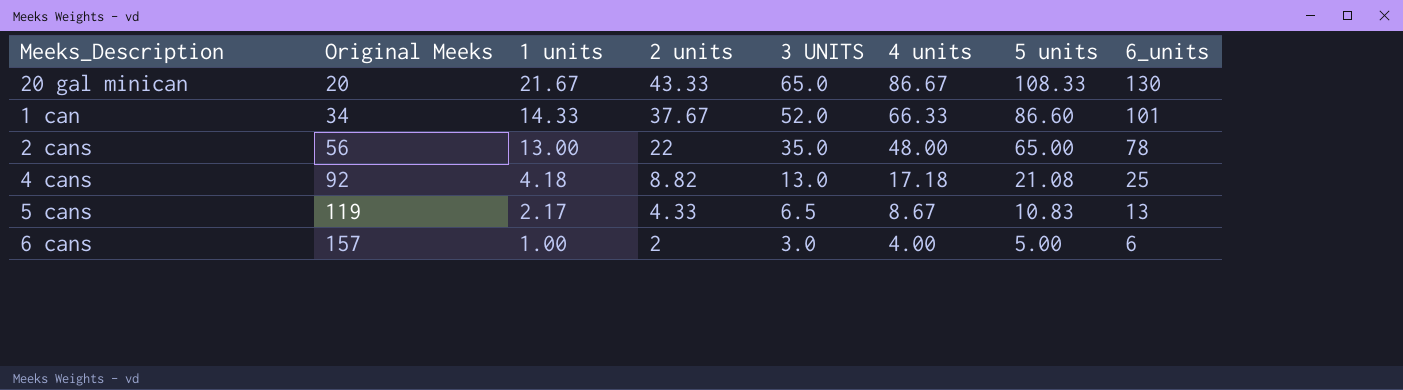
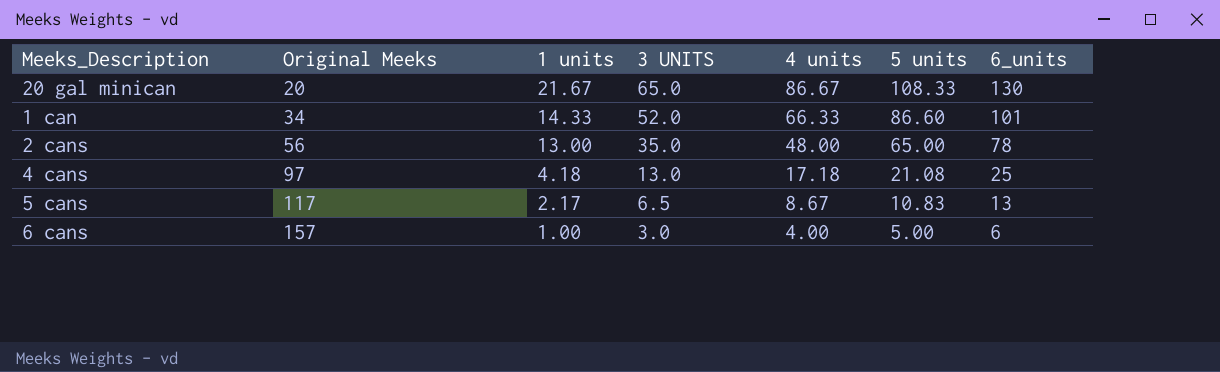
column 2 units | formula: [3 UNITS] - [1 units] -> none
4 cans | Original Meeks: 92 -> 97
5 cans | Original Meeks: 119 -> 117

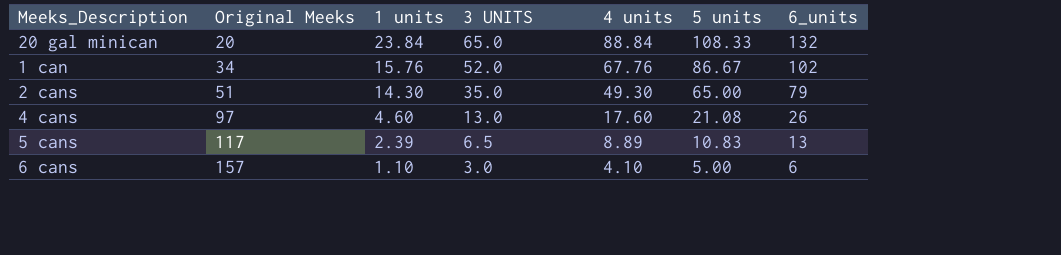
20 gal minican | 1 units: 21.67 -> 23.84
20 gal minican | 4 units: 86.67 -> 88.84
20 gal minican | 6_units: 130 -> 132
1 can | 1 units: 14.33 -> 15.76
1 can | 4 units: 66.33 -> 67.76
1 can | 5 units: 86.60 -> 86.67
1 can | 6_units: 101 -> 102
2 cans | Original Meeks: 56 -> 51
2 cans | 1 units: 13.00 -> 14.30
2 cans | 4 units: 48.00 -> 49.30
2 cans | 6_units: 78 -> 79
4 cans | 1 units: 4.18 -> 4.60
4 cans | 4 units: 17.18 -> 17.60
4 cans | 6_units: 25 -> 26
5 cans | 1 units: 2.17 -> 2.39
5 cans | 4 units: 8.67 -> 8.89
6 cans | 1 units: 1.00 -> 1.10
6 cans | 4 units: 4.00 -> 4.10

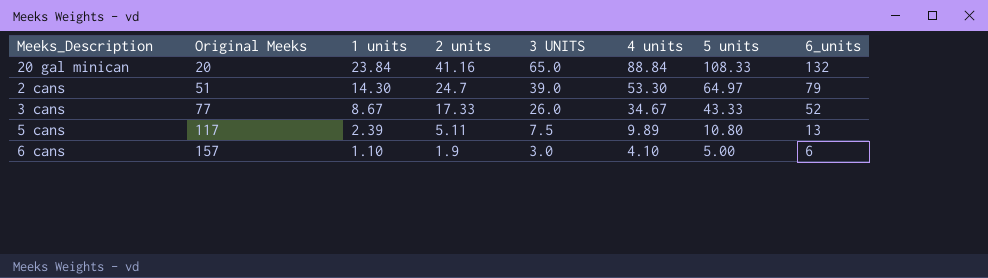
column 2 units | formula: none -> [3 UNITS] - [1 units]
row 1 can: 34 | 15.76 | 52.0 | 67.76 | 86.67 | 102 -> none
row 4 cans: 97 | 4.60 | 13.0 | 17.60 | 21.08 | 26 -> none
2 cans | 3 UNITS: 35.0 -> 39.0
2 cans | 4 units: 49.30 -> 53.30
2 cans | 5 units: 65.00 -> 64.97
row 3 cans: none -> 77 | 8.67 | 17.33 | 26.0 | 34.67 | 43.33 | 52
5 cans | 3 UNITS: 6.5 -> 7.5
5 cans | 4 units: 8.89 -> 9.89
5 cans | 5 units: 10.83 -> 10.80

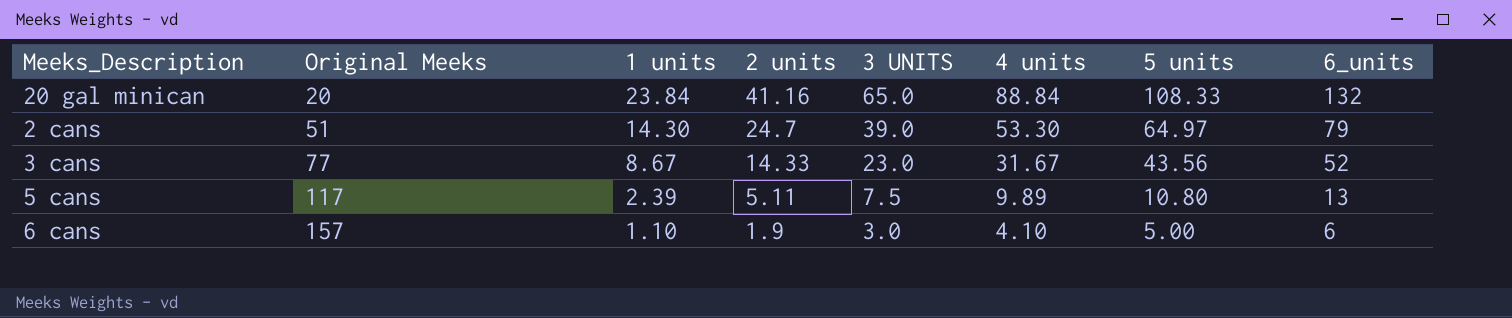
3 cans | 2 units: 17.33 -> 14.33
3 cans | 3 UNITS: 26.0 -> 23.0
3 cans | 4 units: 34.67 -> 31.67
3 cans | 5 units: 43.33 -> 43.56

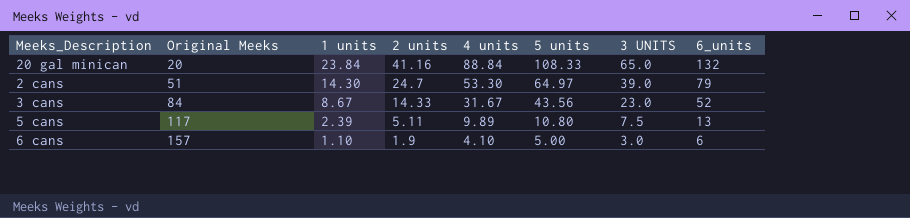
column 3 UNITS | position: 5 -> 7
3 cans | Original Meeks: 77 -> 84

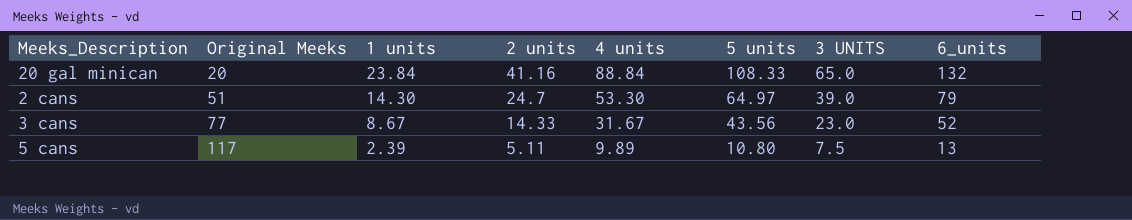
row 6 cans: 157 | 1.10 | 1.9 | 4.10 | 5.00 | 3.0 | 6 -> none
3 cans | Original Meeks: 84 -> 77

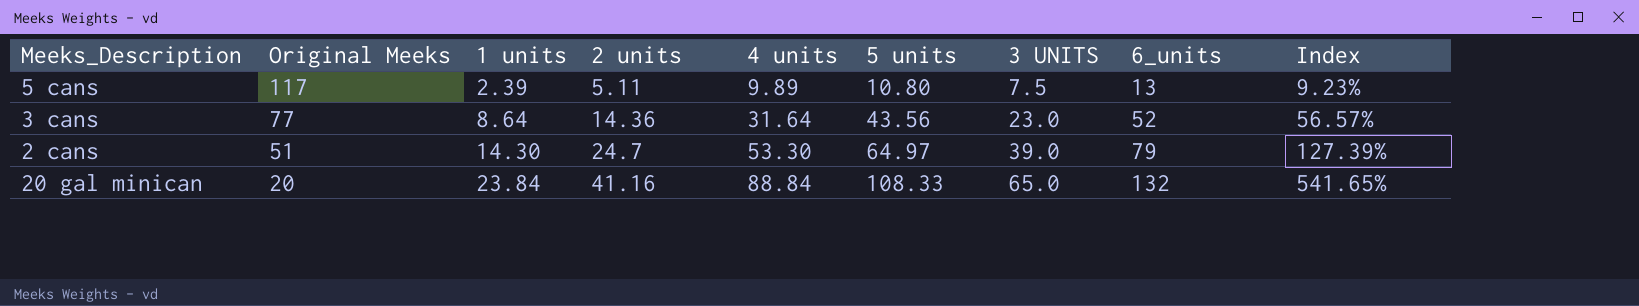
row order: Original Meeks ascending -> Original Meeks descending
column Index | formula: none -> [5 units] / [Original Meeks]
3 cans | 1 units: 8.67 -> 8.64
3 cans | 2 units: 14.33 -> 14.36
3 cans | 4 units: 31.67 -> 31.64

